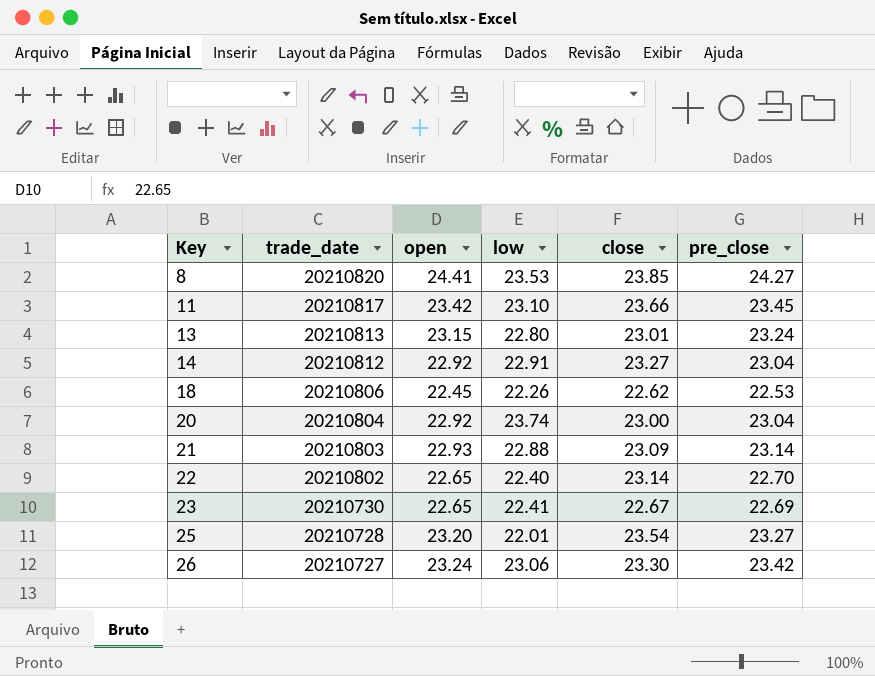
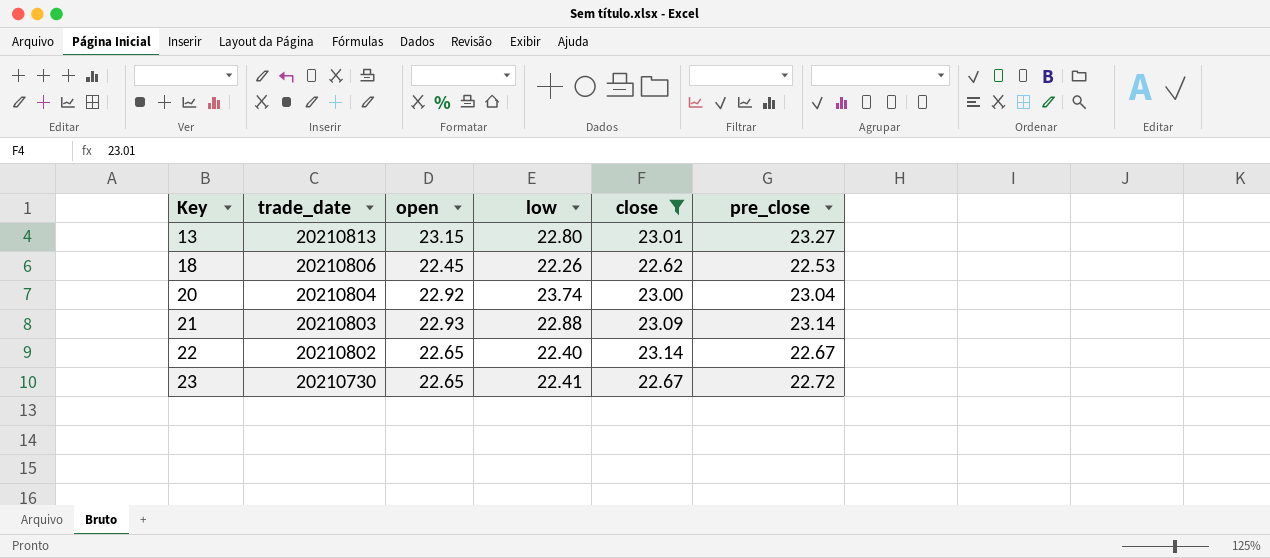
filter: none -> close <= 23.14
13 | pre_close: 23.24 -> 23.27
22 | pre_close: 22.70 -> 22.67
23 | pre_close: 22.69 -> 22.72

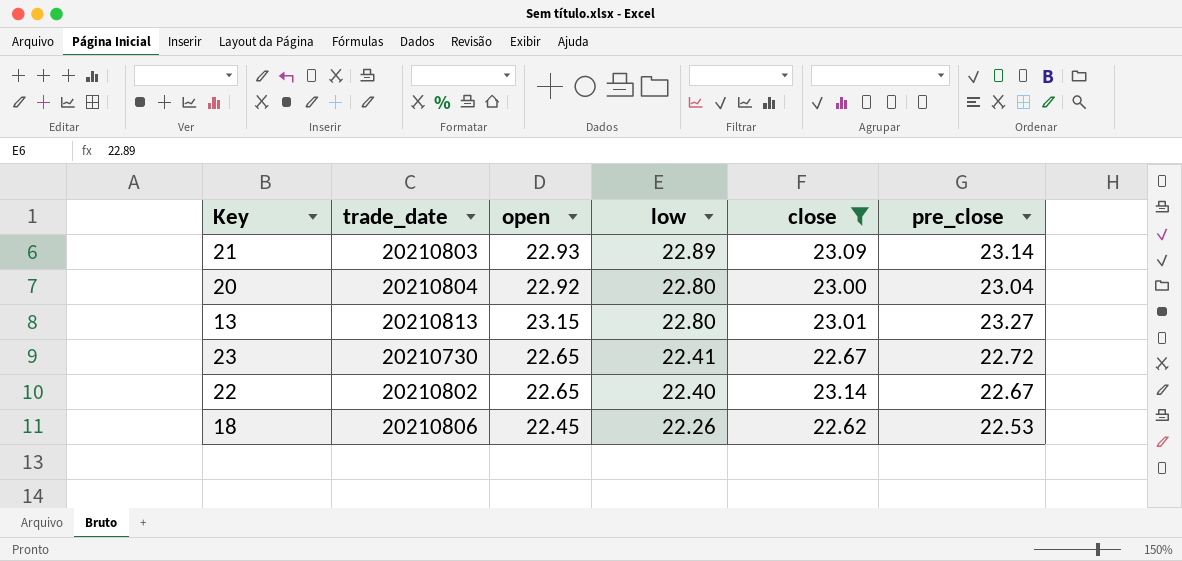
row order: Key ascending -> low descending
21 | low: 22.88 -> 22.89
20 | low: 23.74 -> 22.80

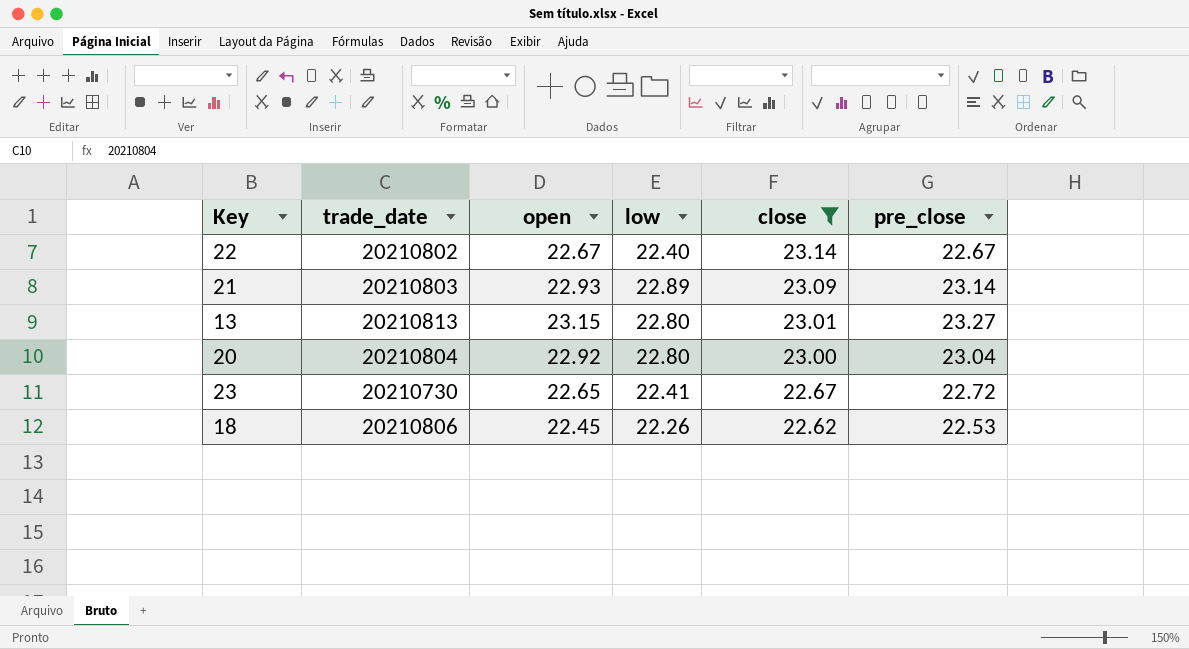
row order: low descending -> close descending
22 | open: 22.65 -> 22.67

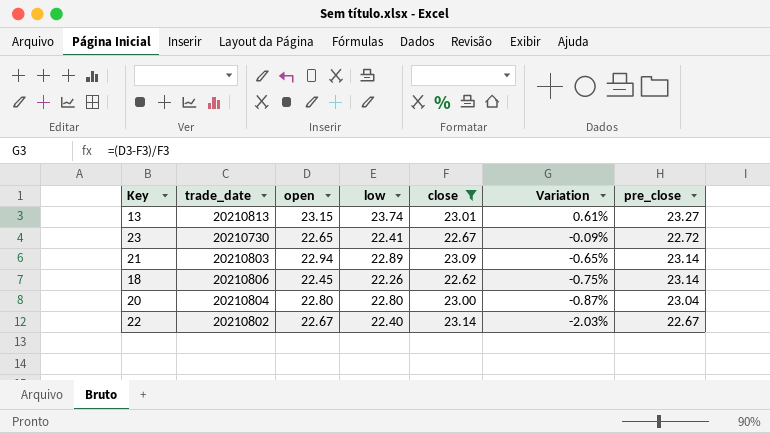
row order: close descending -> Variation descending
column Variation | formula: none -> ([open] - [close]) / [close]
13 | low: 22.80 -> 23.74
21 | open: 22.93 -> 22.94
18 | pre_close: 22.53 -> 23.14
20 | open: 22.92 -> 22.80

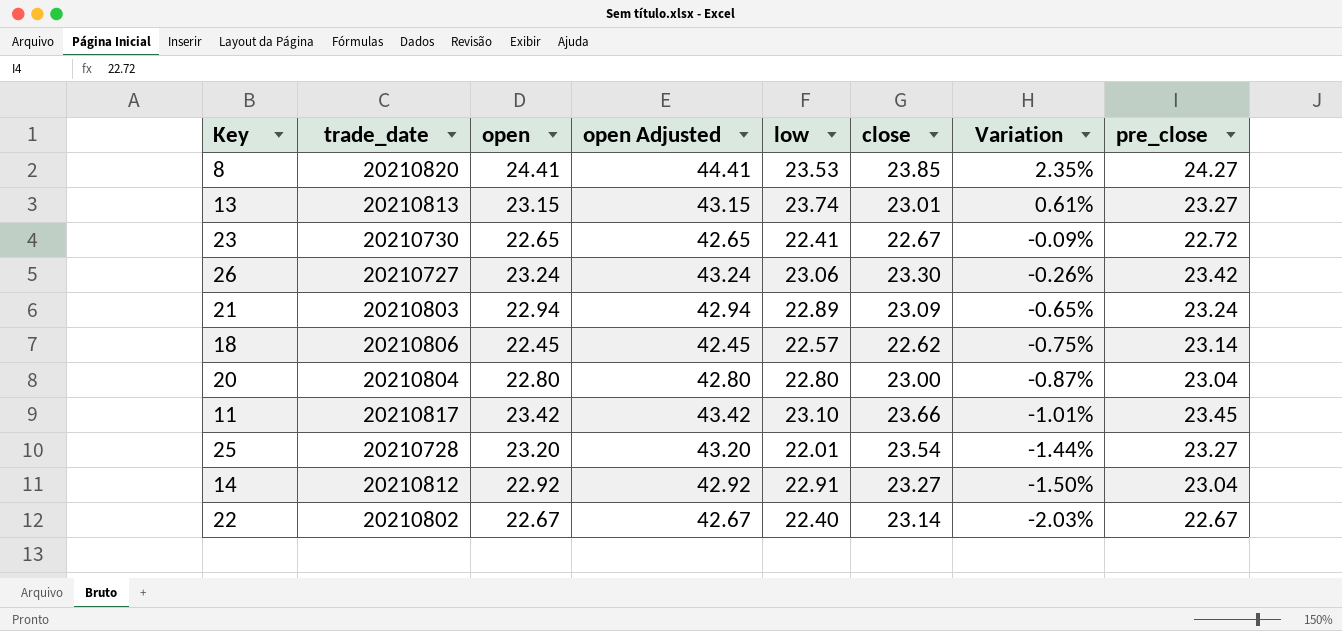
filter: close <= 23.14 -> none
column open Adjusted | formula: none -> [open] + 20
21 | pre_close: 23.14 -> 23.24
18 | low: 22.26 -> 22.57

